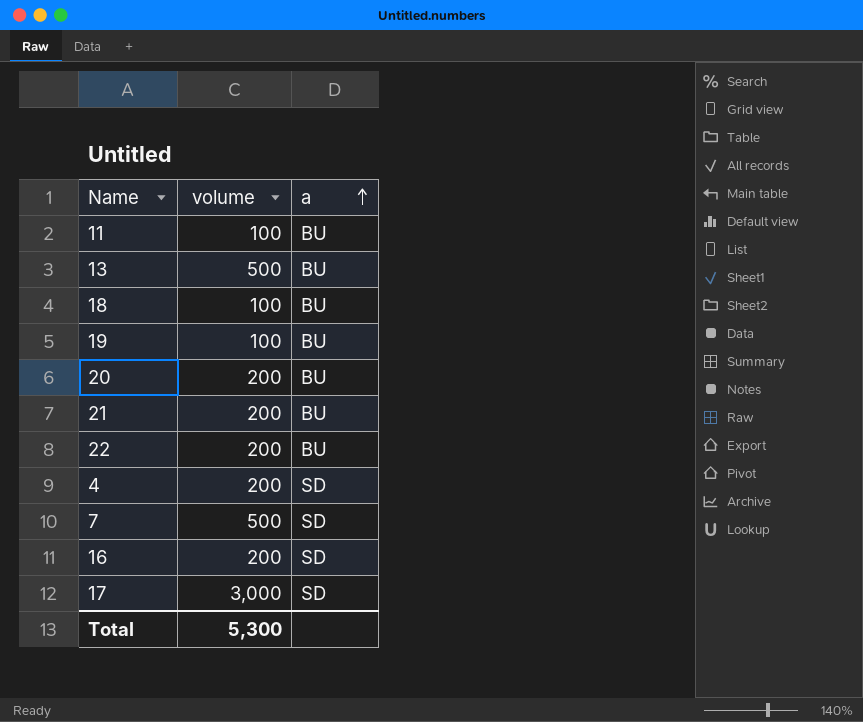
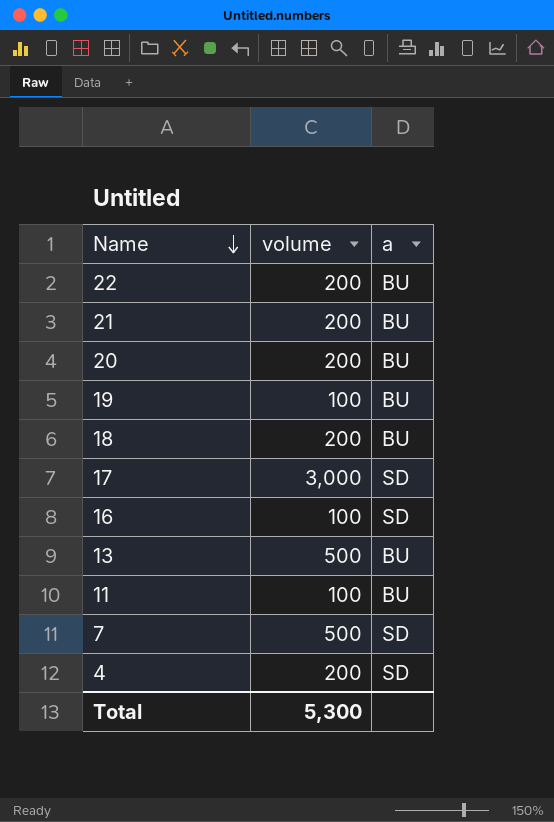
row order: a ascending -> Name descending
18 | volume: 100 -> 200
16 | volume: 200 -> 100

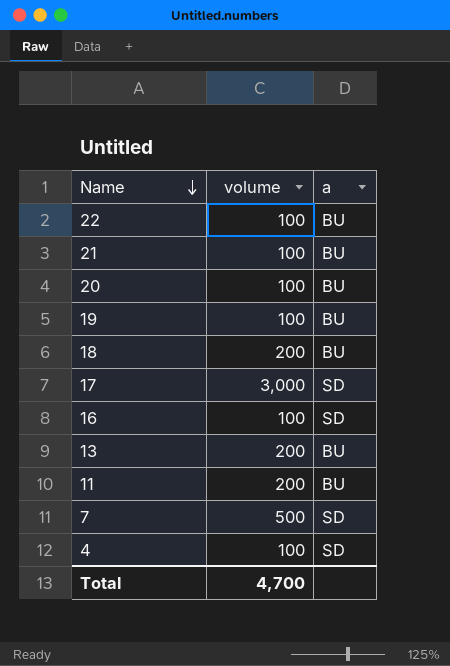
22 | volume: 200 -> 100
21 | volume: 200 -> 100
20 | volume: 200 -> 100
13 | volume: 500 -> 200
11 | volume: 100 -> 200
4 | volume: 200 -> 100
Total | volume: 5,300 -> 4,700

